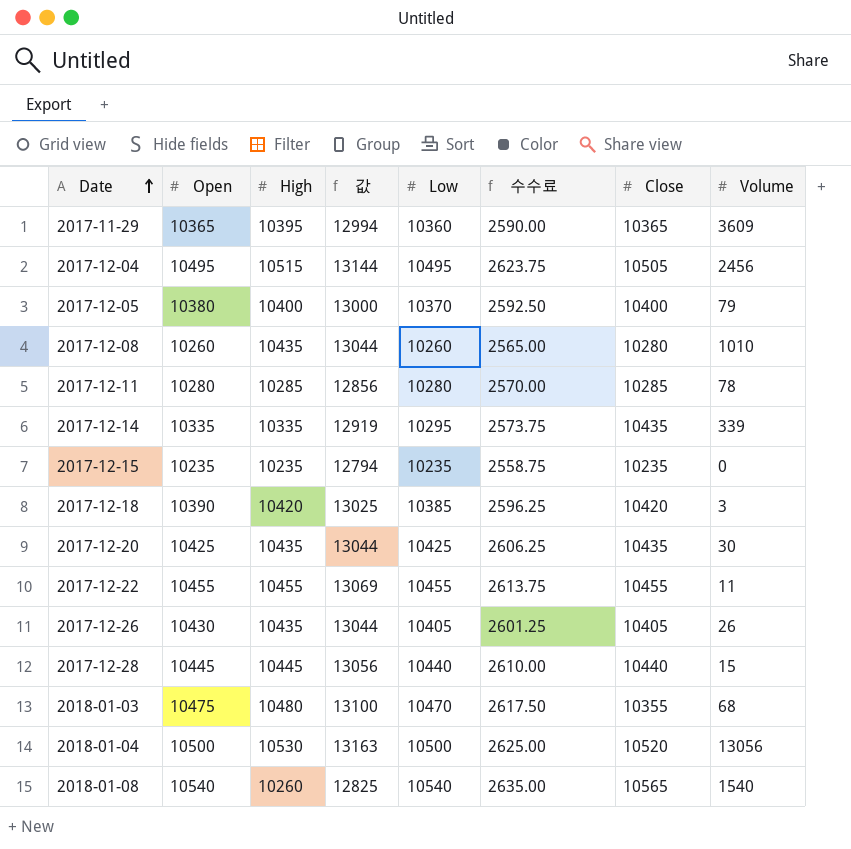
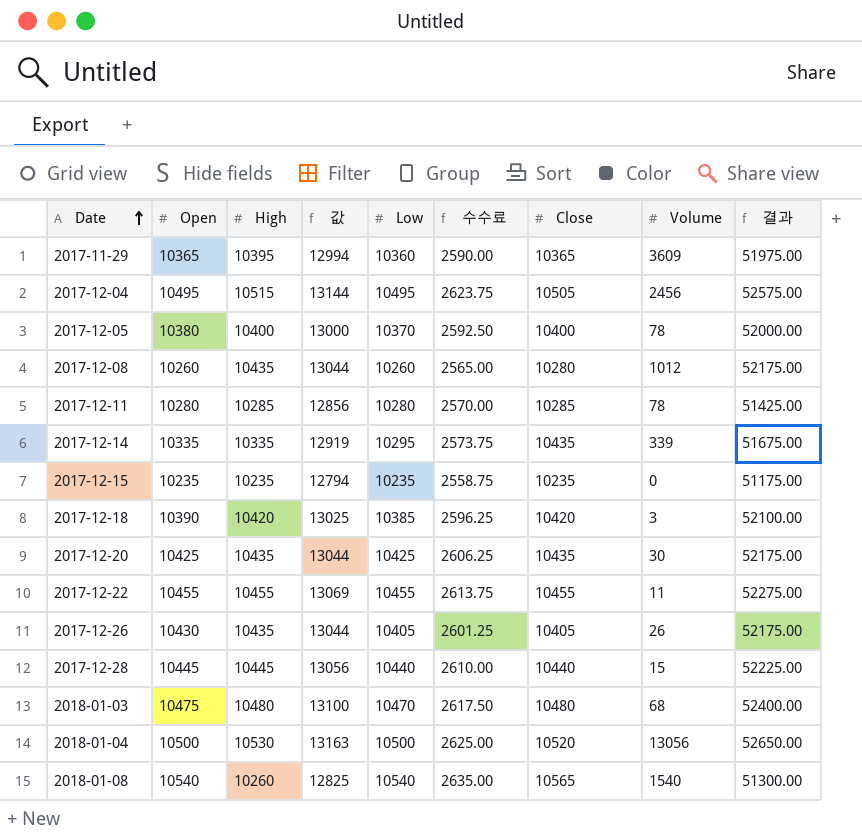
column 결과 | formula: none -> [High] * 5
2017-12-05 | Volume: 79 -> 78
2017-12-08 | Volume: 1010 -> 1012
2018-01-03 | Close: 10355 -> 10480

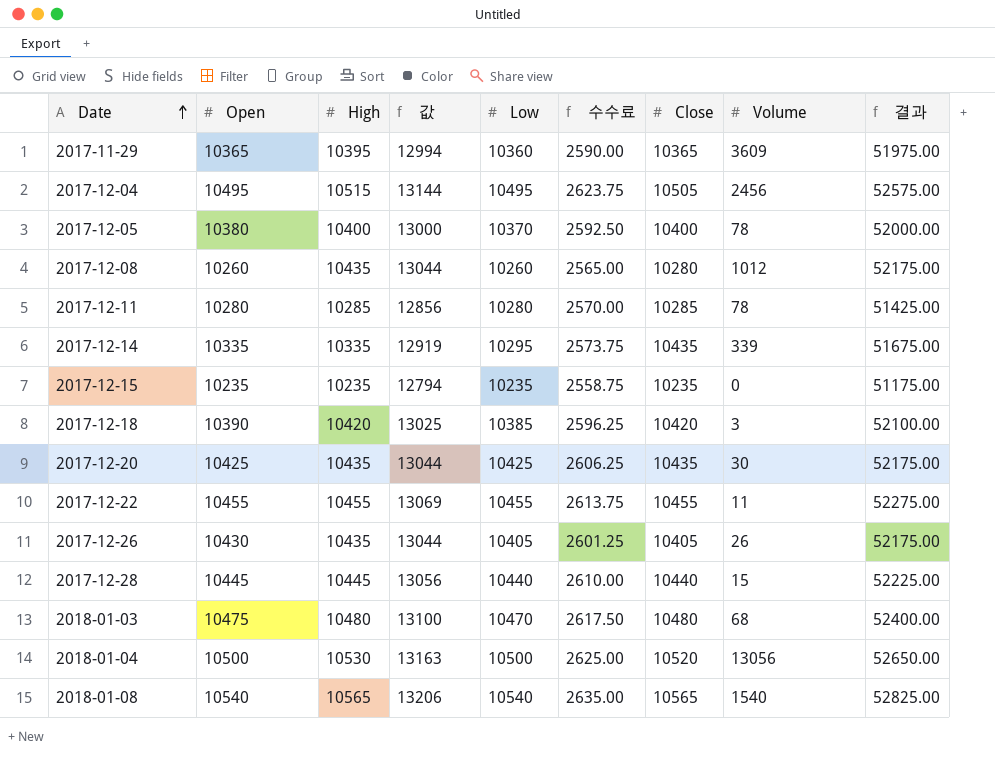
2018-01-08 | High: 10260 -> 10565
2018-01-08 | 값: 12825 -> 13206
2018-01-08 | 결과: 51300.00 -> 52825.00

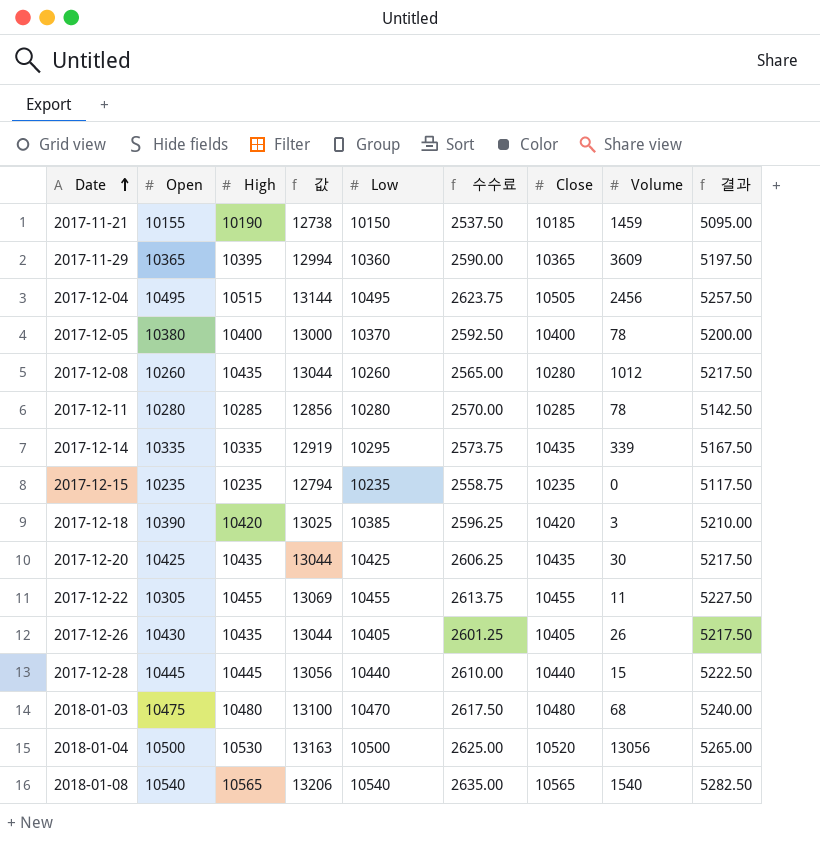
column 결과 | formula: [High] * 5 -> [High] * 0.5
row 2017-11-21: none -> 10155 | 10190 | 12738 | 10150 | 2537.50 | 10185 | 1459 | 5095.00
2017-12-22 | Open: 10455 -> 10305

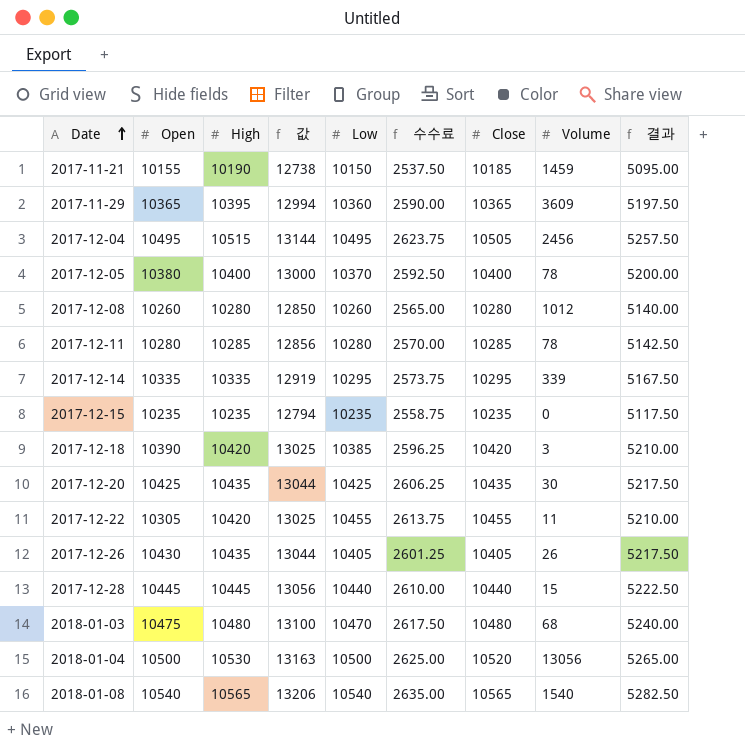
2017-12-08 | High: 10435 -> 10280
2017-12-08 | 값: 13044 -> 12850
2017-12-08 | 결과: 5217.50 -> 5140.00
2017-12-14 | Close: 10435 -> 10295
2017-12-22 | High: 10455 -> 10420
2017-12-22 | 값: 13069 -> 13025
2017-12-22 | 결과: 5227.50 -> 5210.00

